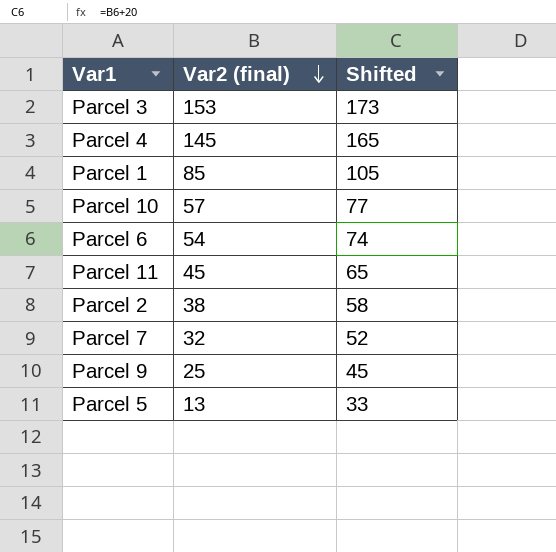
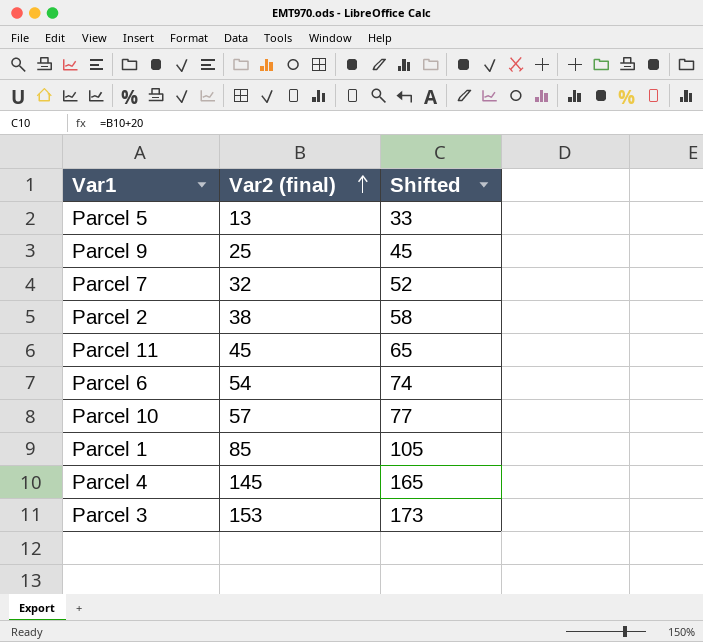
row order: Var2 (final) descending -> Var2 (final) ascending

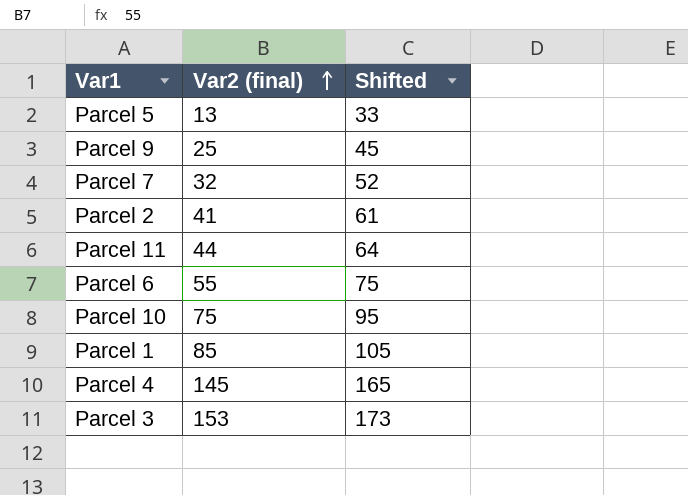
Parcel 2 | Var2 (final): 38 -> 41
Parcel 2 | Shifted: 58 -> 61
Parcel 11 | Var2 (final): 45 -> 44
Parcel 11 | Shifted: 65 -> 64
Parcel 6 | Var2 (final): 54 -> 55
Parcel 6 | Shifted: 74 -> 75
Parcel 10 | Var2 (final): 57 -> 75
Parcel 10 | Shifted: 77 -> 95

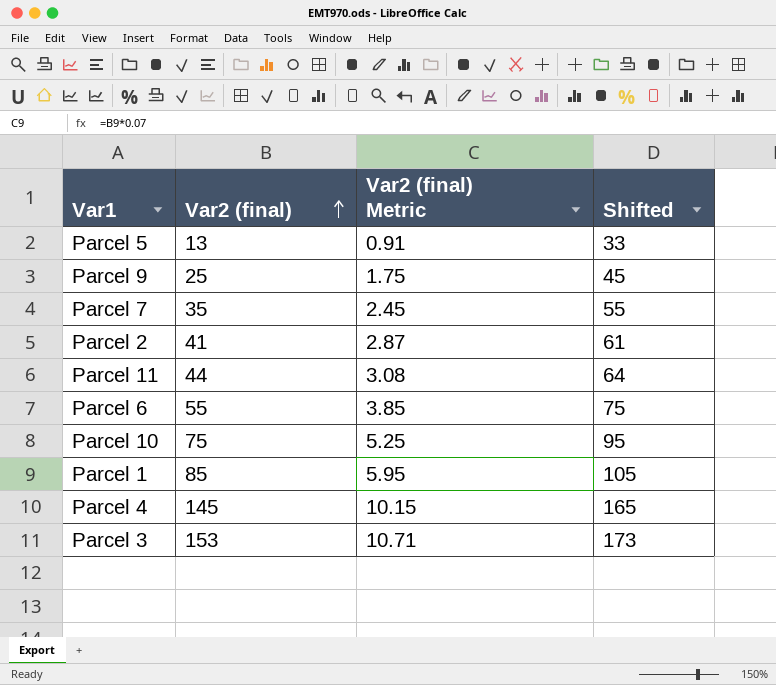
column Var2 (final) Metric | formula: none -> [Var2 (final)] * 0.07
Parcel 7 | Var2 (final): 32 -> 35
Parcel 7 | Shifted: 52 -> 55

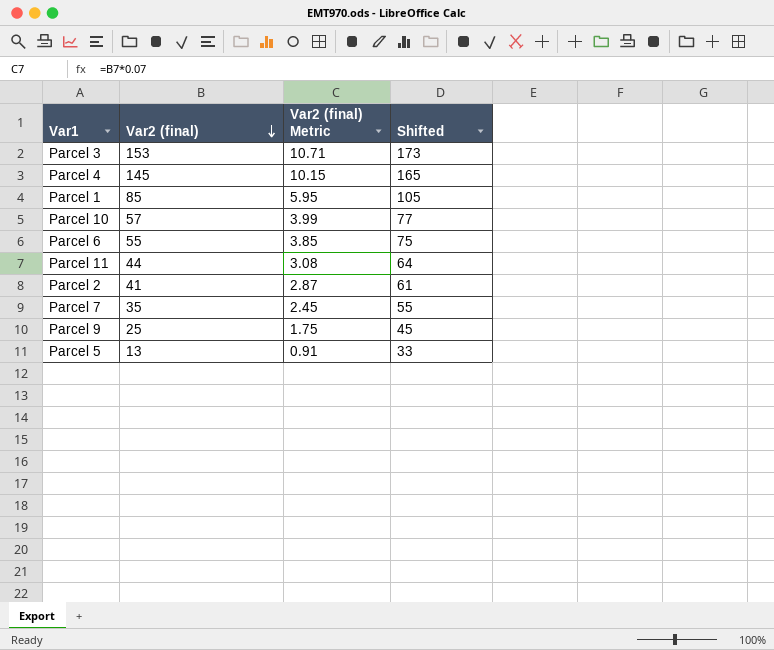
row order: Var2 (final) ascending -> Var2 (final) descending
Parcel 10 | Var2 (final): 75 -> 57
Parcel 10 | Var2 (final) Metric: 5.25 -> 3.99
Parcel 10 | Shifted: 95 -> 77

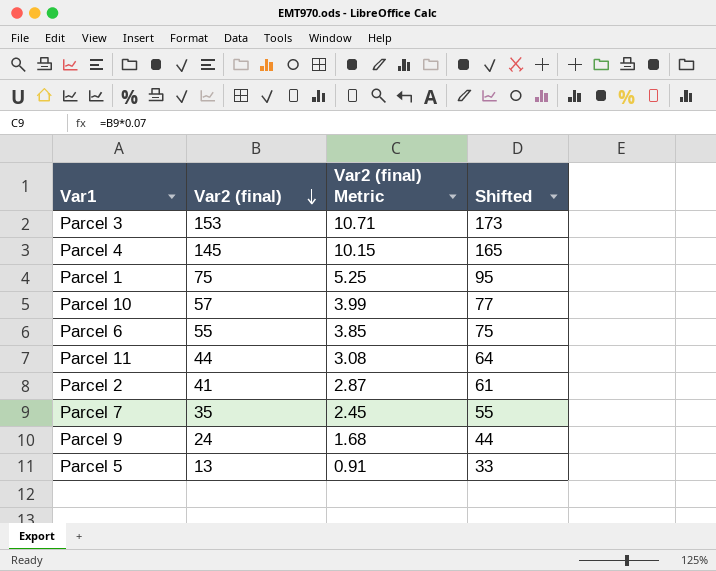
Parcel 1 | Var2 (final): 85 -> 75
Parcel 1 | Var2 (final) Metric: 5.95 -> 5.25
Parcel 1 | Shifted: 105 -> 95
Parcel 9 | Var2 (final): 25 -> 24
Parcel 9 | Var2 (final) Metric: 1.75 -> 1.68
Parcel 9 | Shifted: 45 -> 44

